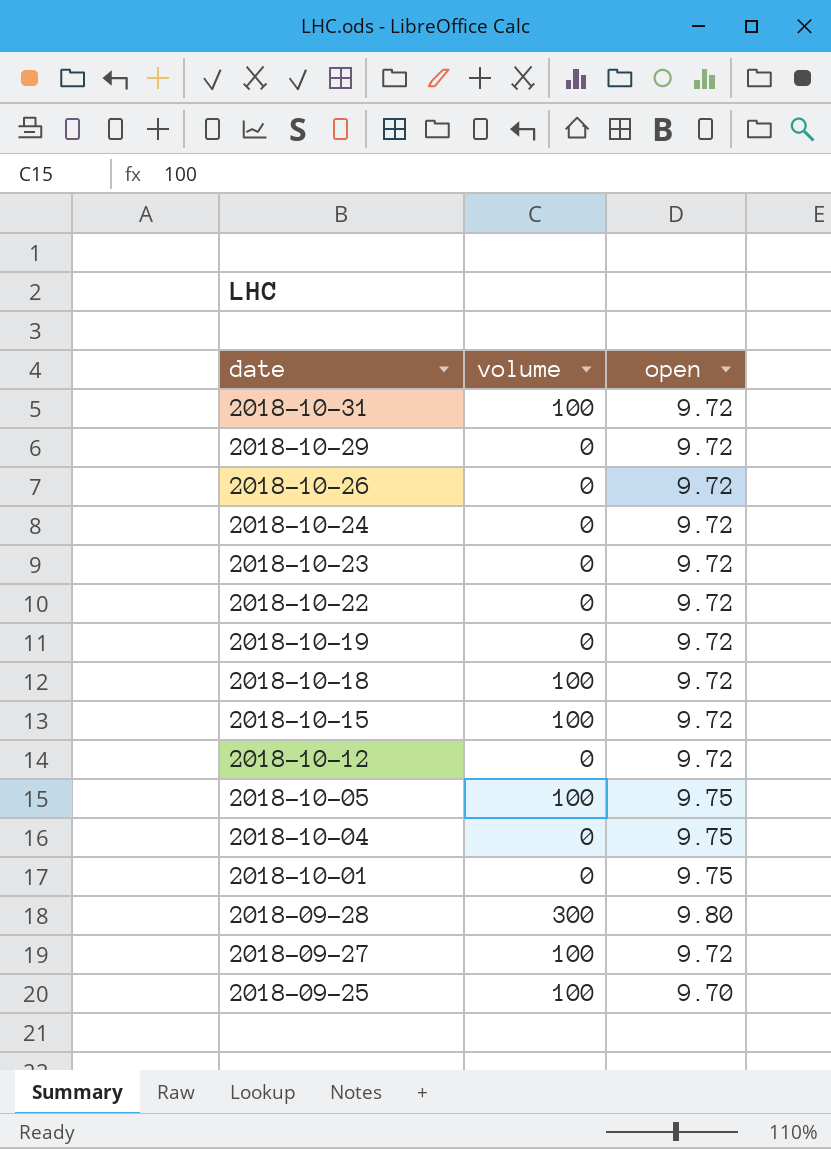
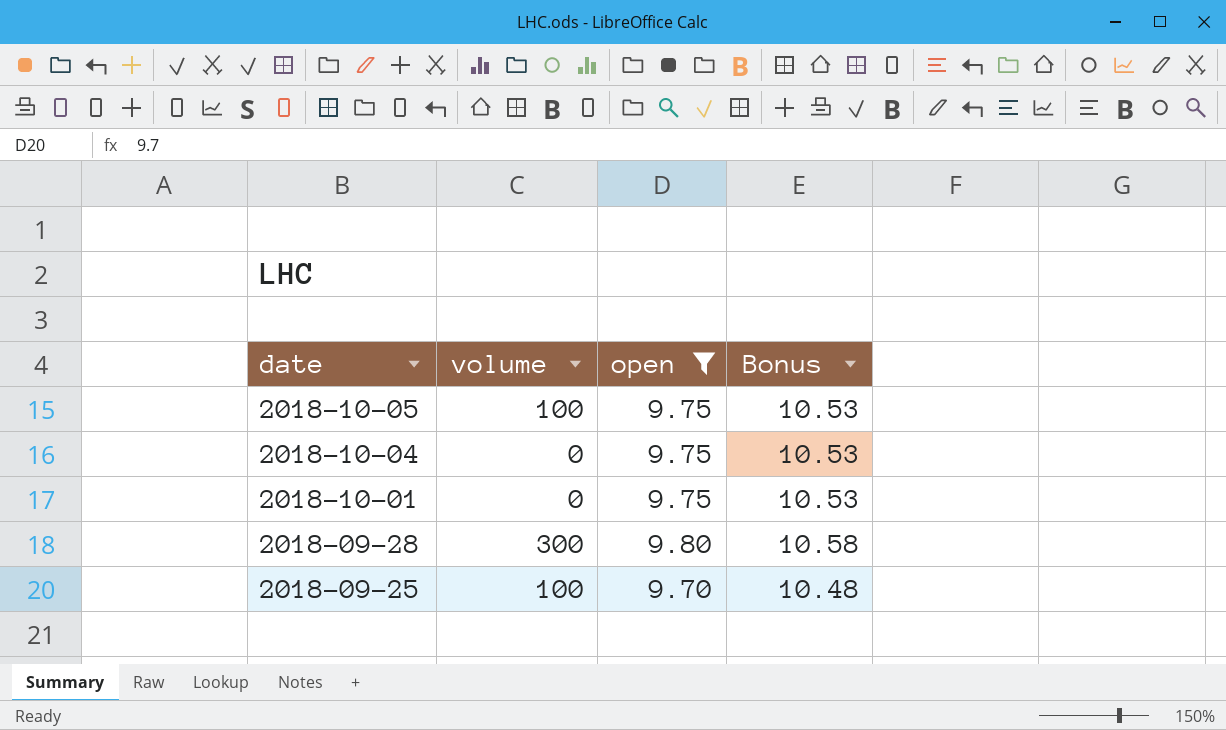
filter: none -> open != 9.72
column Bonus | formula: none -> [open] * 1.08

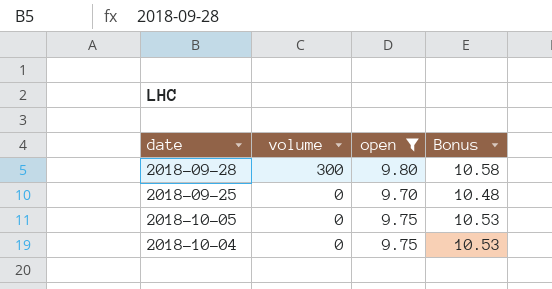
row order: date descending -> volume descending
row 2018-10-01: 0 | 9.75 | 10.53 -> none
2018-09-25 | volume: 100 -> 0
2018-10-05 | volume: 100 -> 0

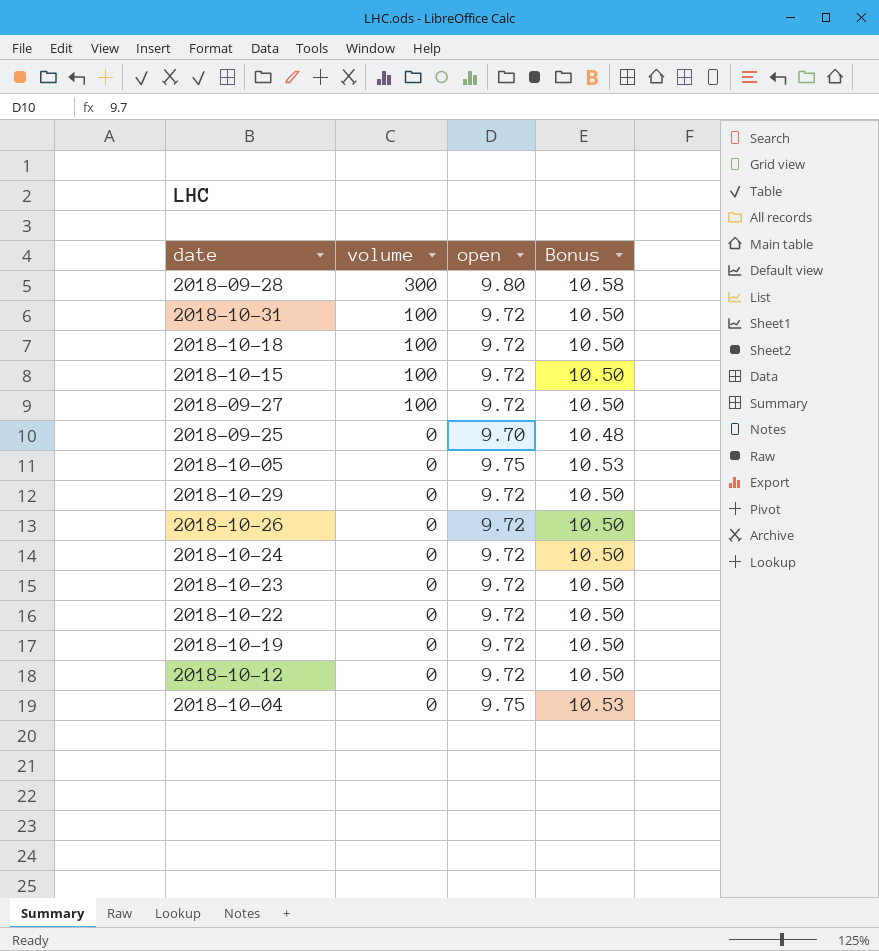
filter: open != 9.72 -> none

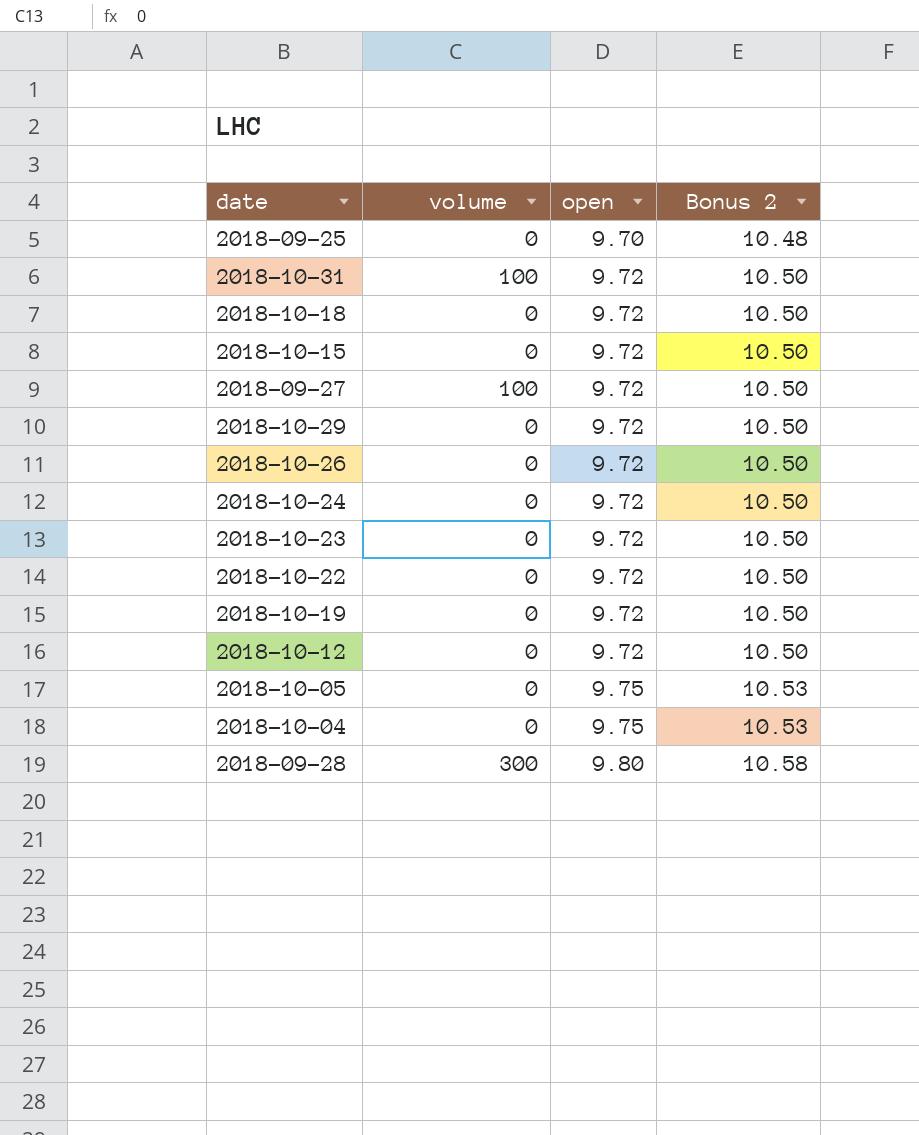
row order: volume descending -> open ascending
column name: Bonus -> Bonus 2
2018-10-18 | volume: 100 -> 0
2018-10-15 | volume: 100 -> 0

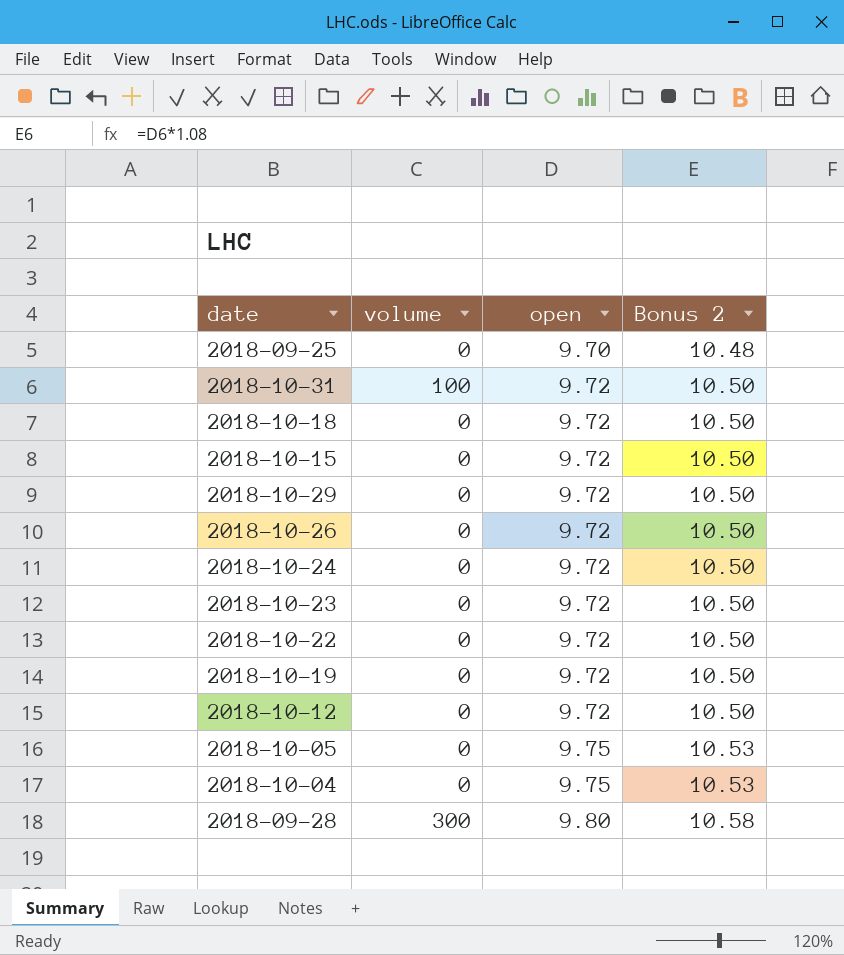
row 2018-09-27: 100 | 9.72 | 10.50 -> none

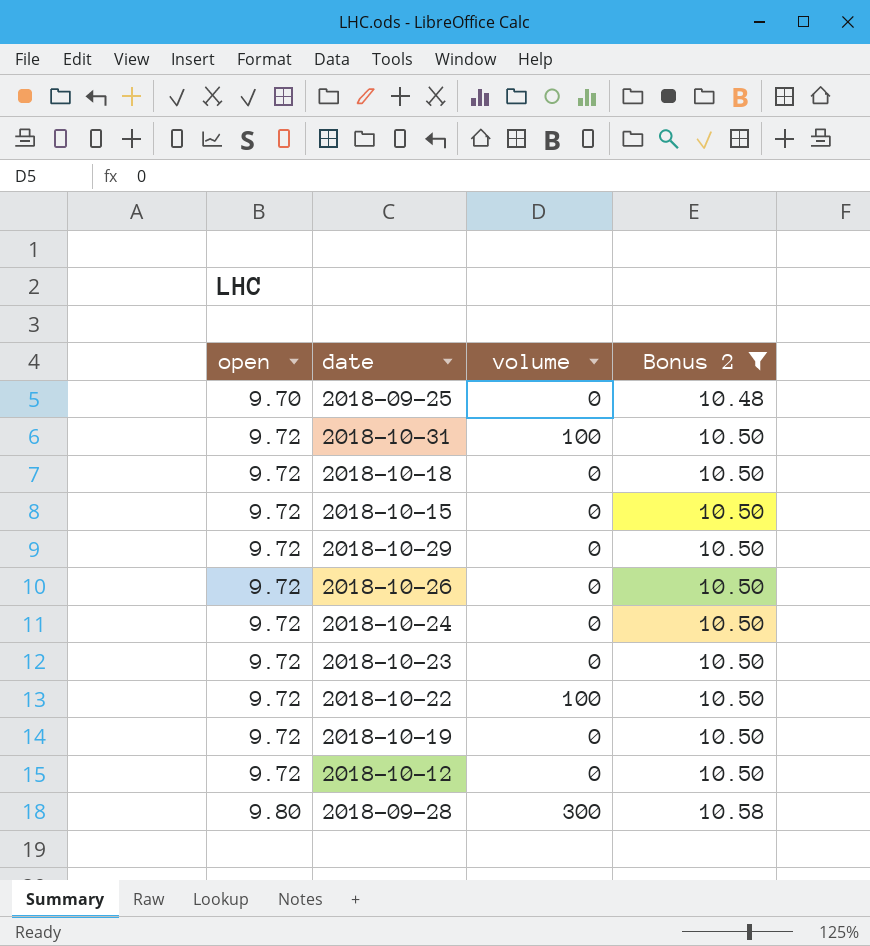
filter: none -> Bonus 2 != 10.53
column open | position: 3 -> 1
2018-10-22 | volume: 0 -> 100

